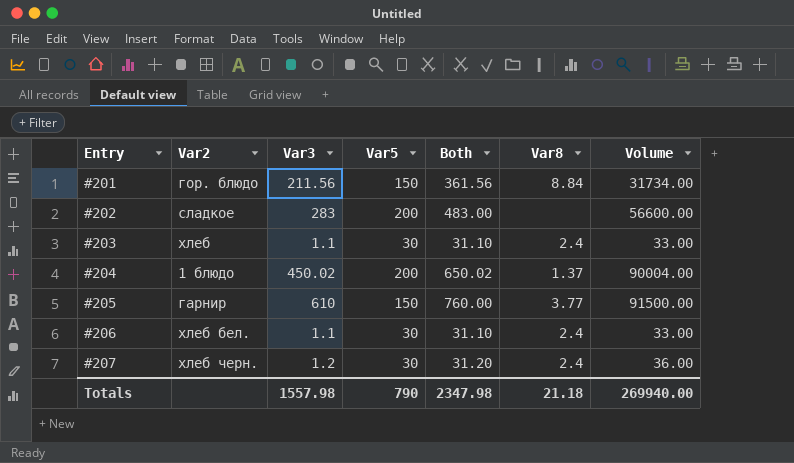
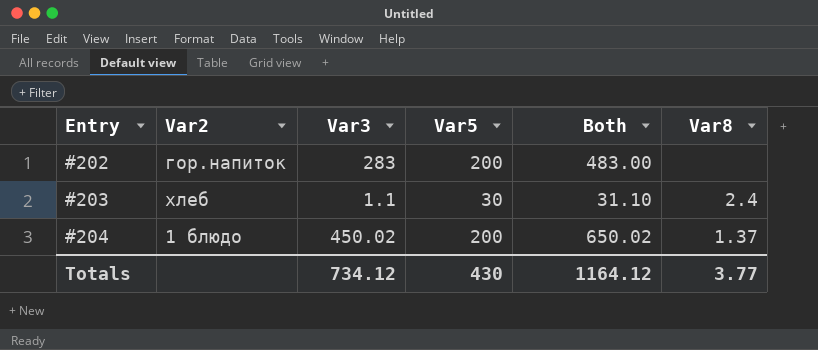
column Volume | formula: [Var3] * [Var5] -> none
row #201: гор. блюдо | 211.56 | 150 | 361.56 | 8.84 | 31734.00 -> none
row #205: гарнир | 610 | 150 | 760.00 | 3.77 | 91500.00 -> none
row #206: хлеб бел. | 1.1 | 30 | 31.10 | 2.4 | 33.00 -> none
row #207: хлеб черн. | 1.2 | 30 | 31.20 | 2.4 | 36.00 -> none
#202 | Var2: сладкое -> гор.напиток
Totals | Var3: 1557.98 -> 734.12
Totals | Var5: 790 -> 430
Totals | Both: 2347.98 -> 1164.12
Totals | Var8: 21.18 -> 3.77

